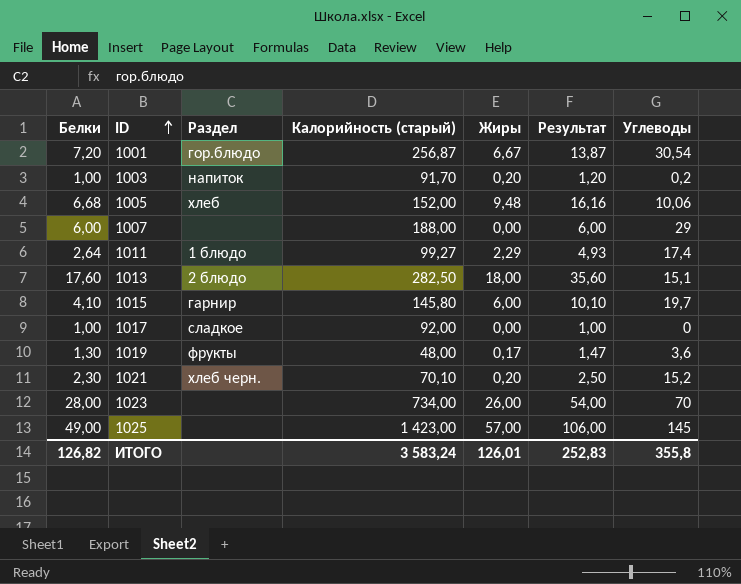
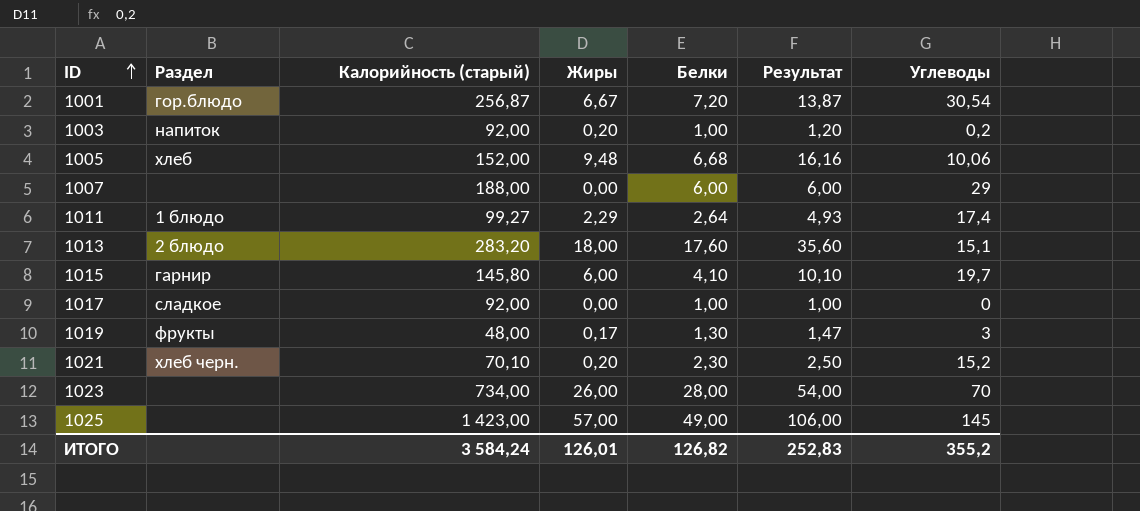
column Белки | position: 1 -> 5
1003 | Калорийность (старый): 91,70 -> 92,00
1013 | Калорийность (старый): 282,50 -> 283,20
1019 | Углеводы: 3,6 -> 3
ИТОГО | Калорийность (старый): 3 583,24 -> 3 584,24
ИТОГО | Углеводы: 355,8 -> 355,2

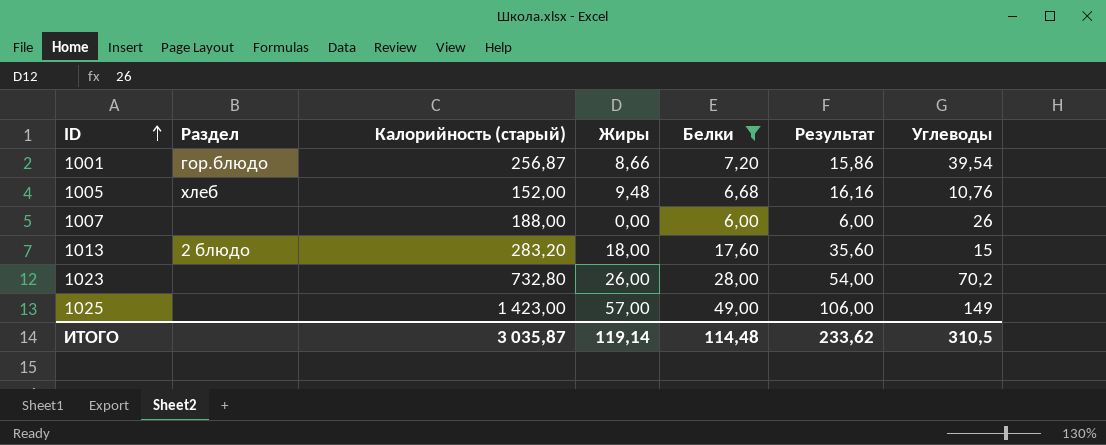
filter: none -> Белки >= 6,00
1001 | Жиры: 6,67 -> 8,66
1001 | Результат: 13,87 -> 15,86
1001 | Углеводы: 30,54 -> 39,54
1005 | Углеводы: 10,06 -> 10,76
1007 | Углеводы: 29 -> 26
1013 | Углеводы: 15,1 -> 15
1023 | Калорийность (старый): 734,00 -> 732,80
1023 | Углеводы: 70 -> 70,2
1025 | Углеводы: 145 -> 149
ИТОГО | Калорийность (старый): 3 584,24 -> 3 035,87
ИТОГО | Жиры: 126,01 -> 119,14
ИТОГО | Белки: 126,82 -> 114,48
ИТОГО | Результат: 252,83 -> 233,62
ИТОГО | Углеводы: 355,2 -> 310,5

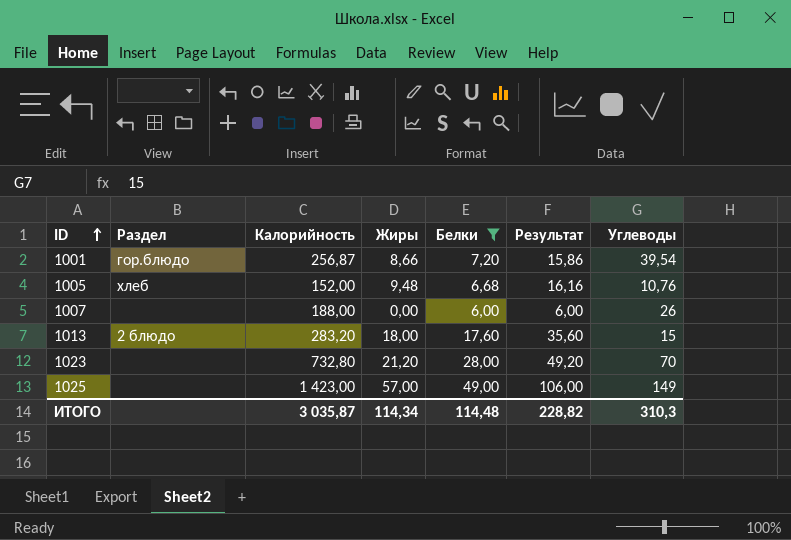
column name: Калорийность (старый) -> Калорийность
1023 | Жиры: 26,00 -> 21,20
1023 | Результат: 54,00 -> 49,20
1023 | Углеводы: 70,2 -> 70
ИТОГО | Жиры: 119,14 -> 114,34
ИТОГО | Результат: 233,62 -> 228,82
ИТОГО | Углеводы: 310,5 -> 310,3

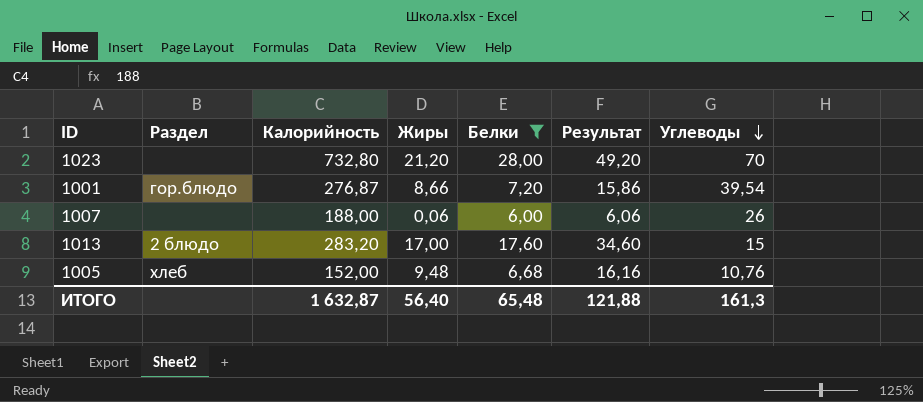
row order: ID ascending -> Углеводы descending
row 1025: none | 1 423,00 | 57,00 | 49,00 | 106,00 | 149 -> none
1001 | Калорийность: 256,87 -> 276,87
1007 | Жиры: 0,00 -> 0,06
1007 | Результат: 6,00 -> 6,06
1013 | Жиры: 18,00 -> 17,00
1013 | Результат: 35,60 -> 34,60
ИТОГО | Калорийность: 3 035,87 -> 1 632,87
ИТОГО | Жиры: 114,34 -> 56,40
ИТОГО | Белки: 114,48 -> 65,48
ИТОГО | Результат: 228,82 -> 121,88
ИТОГО | Углеводы: 310,3 -> 161,3

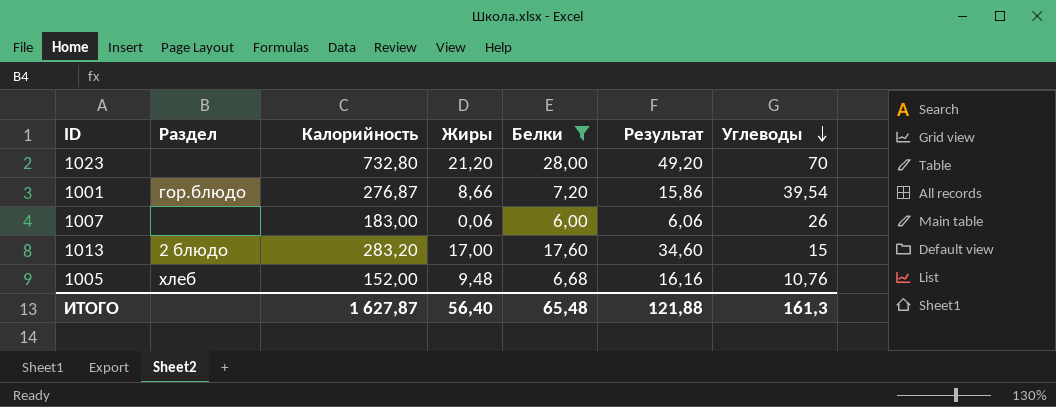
1007 | Калорийность: 188,00 -> 183,00
ИТОГО | Калорийность: 1 632,87 -> 1 627,87

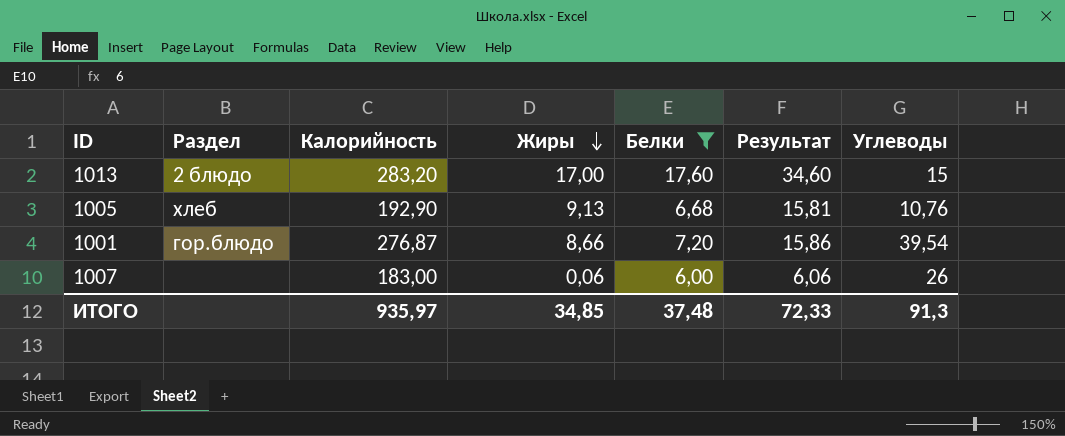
row order: Углеводы descending -> Жиры descending
row 1023: none | 732,80 | 21,20 | 28,00 | 49,20 | 70 -> none
1005 | Калорийность: 152,00 -> 192,90
1005 | Жиры: 9,48 -> 9,13
1005 | Результат: 16,16 -> 15,81
ИТОГО | Калорийность: 1 627,87 -> 935,97
ИТОГО | Жиры: 56,40 -> 34,85
ИТОГО | Белки: 65,48 -> 37,48
ИТОГО | Результат: 121,88 -> 72,33
ИТОГО | Углеводы: 161,3 -> 91,3

